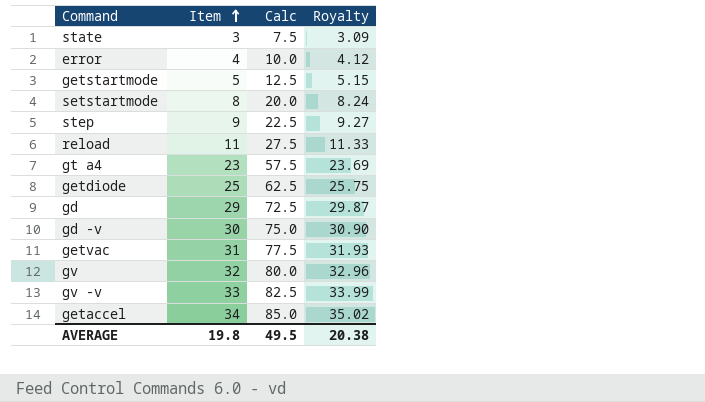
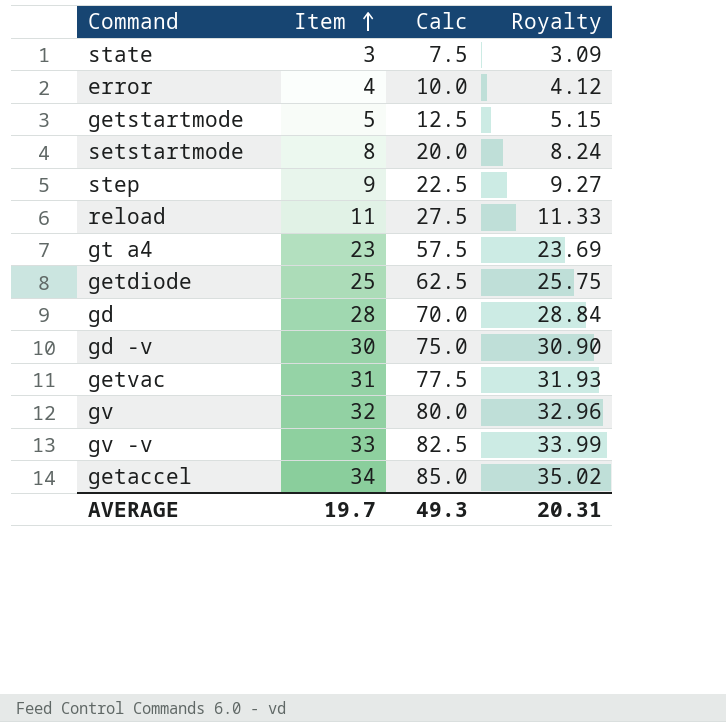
gd | Item: 29 -> 28
gd | Calc: 72.5 -> 70.0
gd | Royalty: 29.87 -> 28.84
AVERAGE | Item: 19.8 -> 19.7
AVERAGE | Calc: 49.5 -> 49.3
AVERAGE | Royalty: 20.38 -> 20.31

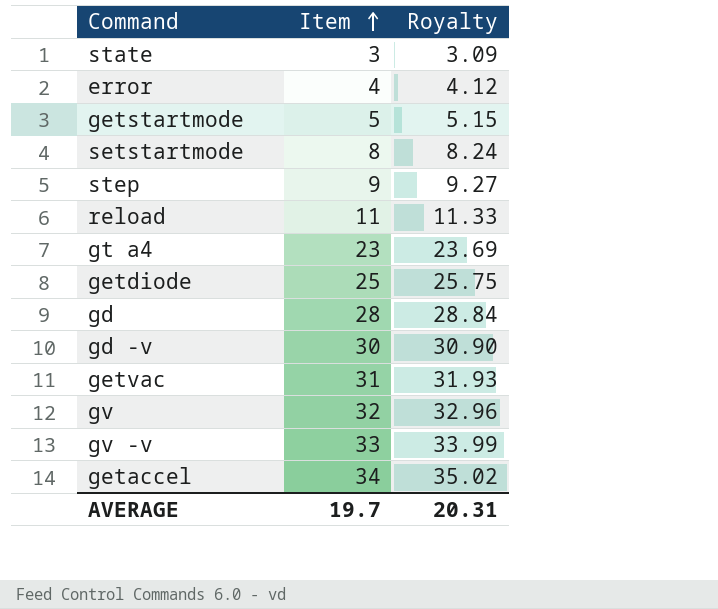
column Calc | formula: [Item] * 2.5 -> none

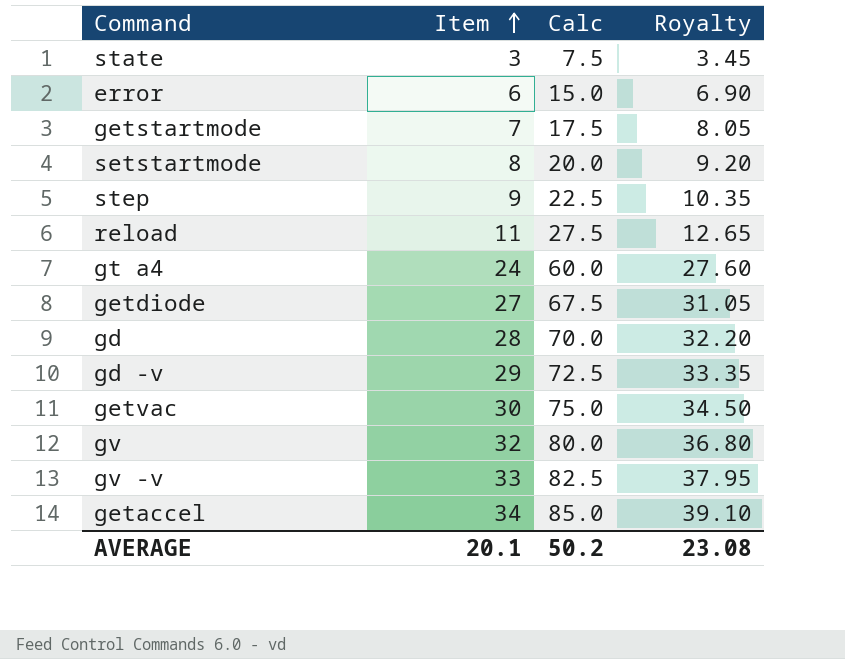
column Calc | formula: none -> [Item] * 2.5
column Royalty | formula: [Item] * 1.03 -> [Item] * 1.15
error | Item: 4 -> 6
getstartmode | Item: 5 -> 7
gt a4 | Item: 23 -> 24
getdiode | Item: 25 -> 27
gd -v | Item: 30 -> 29
getvac | Item: 31 -> 30
AVERAGE | Item: 19.7 -> 20.1
AVERAGE | Royalty: 20.31 -> 23.08

